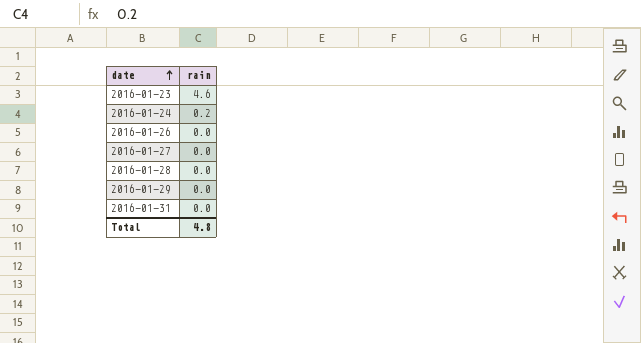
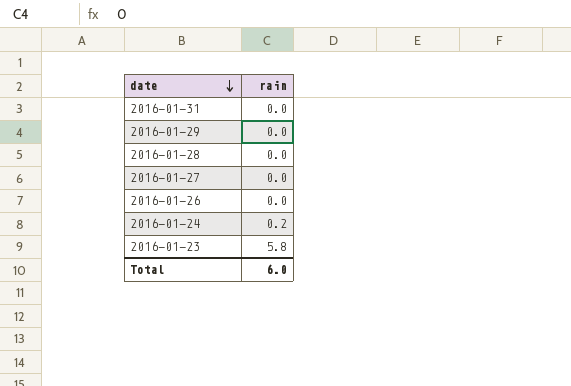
row order: date ascending -> date descending
2016-01-23 | rain: 4.6 -> 5.8
Total | rain: 4.8 -> 6.0

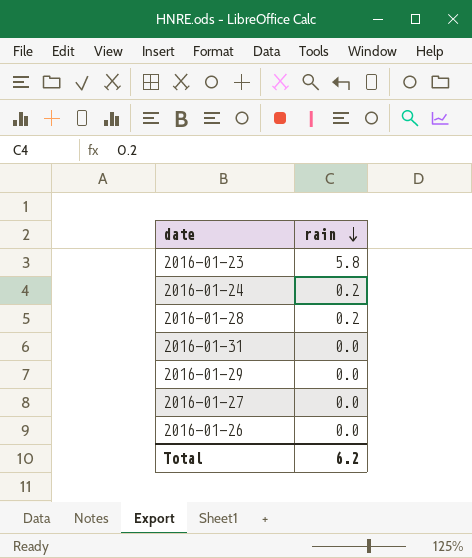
row order: date descending -> rain descending
2016-01-28 | rain: 0.0 -> 0.2
Total | rain: 6.0 -> 6.2

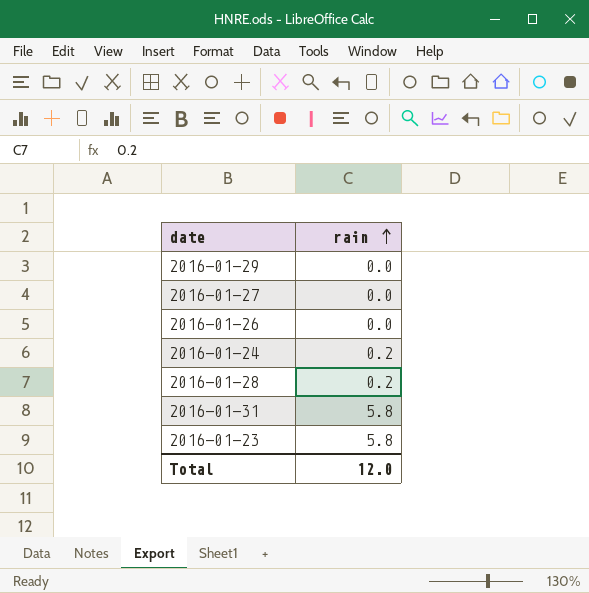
row order: rain descending -> rain ascending
2016-01-31 | rain: 0.0 -> 5.8
Total | rain: 6.2 -> 12.0

